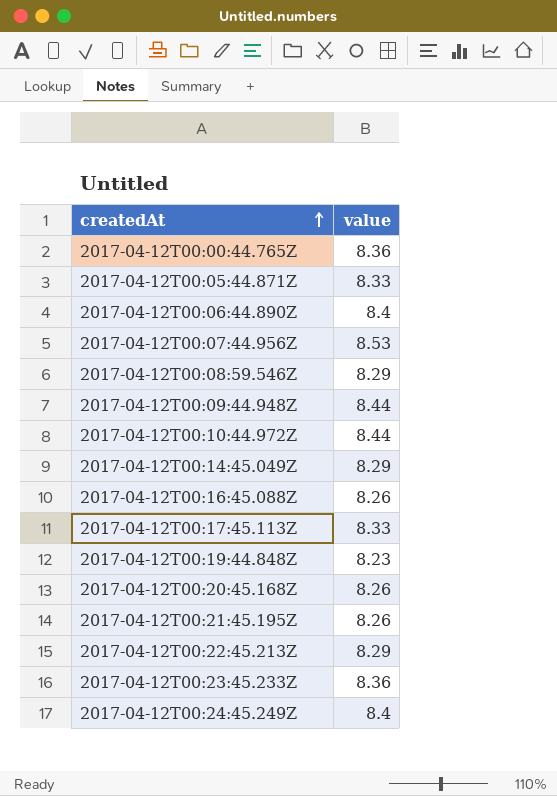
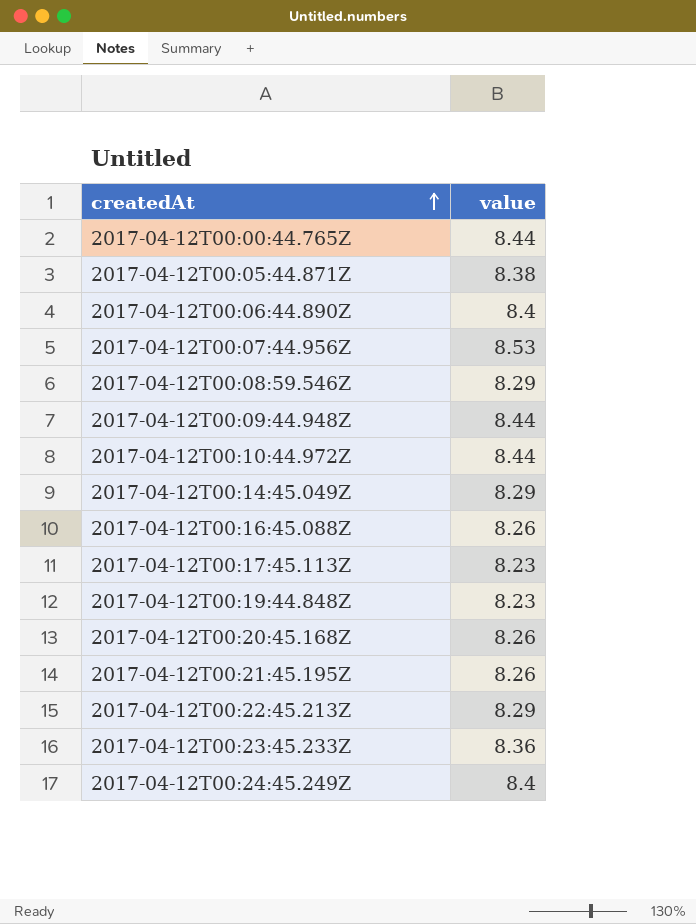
2017-04-12T00:00:44.765Z | value: 8.36 -> 8.44
2017-04-12T00:05:44.871Z | value: 8.33 -> 8.38
2017-04-12T00:17:45.113Z | value: 8.33 -> 8.23

